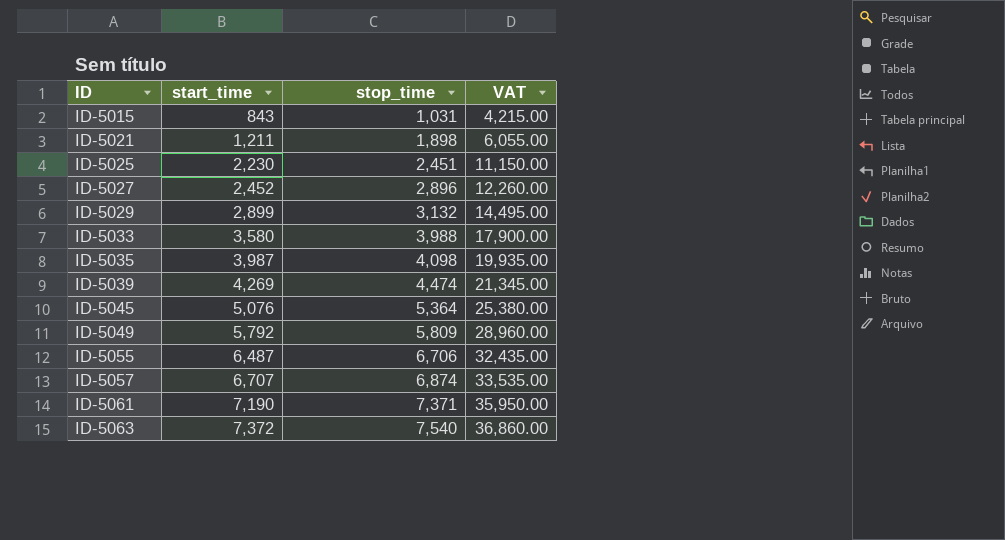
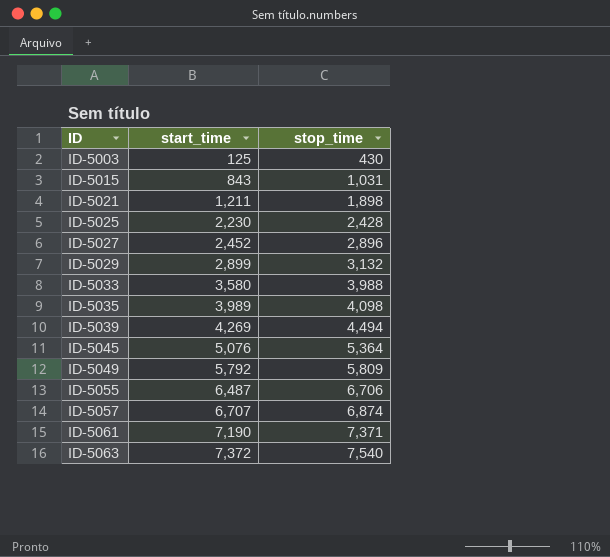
column VAT | formula: [start_time] * 5 -> none
row ID-5003: none -> 125 | 430
ID-5025 | stop_time: 2,451 -> 2,428
ID-5035 | start_time: 3,987 -> 3,989
ID-5039 | stop_time: 4,474 -> 4,494

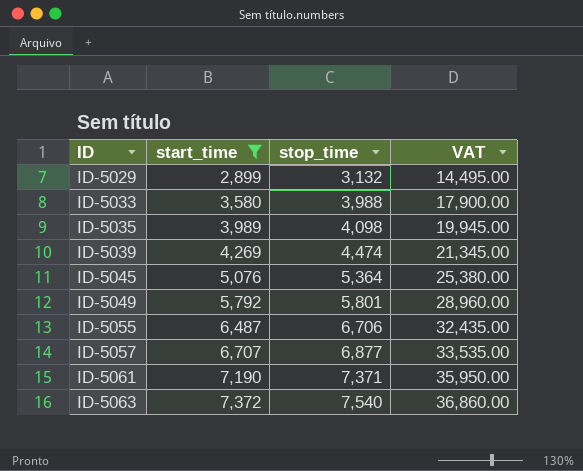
filter: none -> start_time >= 2,899
column VAT | formula: none -> [start_time] * 5
ID-5039 | stop_time: 4,494 -> 4,474
ID-5049 | stop_time: 5,809 -> 5,801
ID-5057 | stop_time: 6,874 -> 6,877

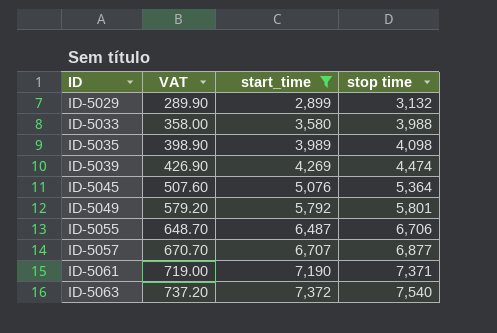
column VAT | formula: [start_time] * 5 -> [start_time] * 0.1
column VAT | position: 4 -> 2
column name: stop_time -> stop time

